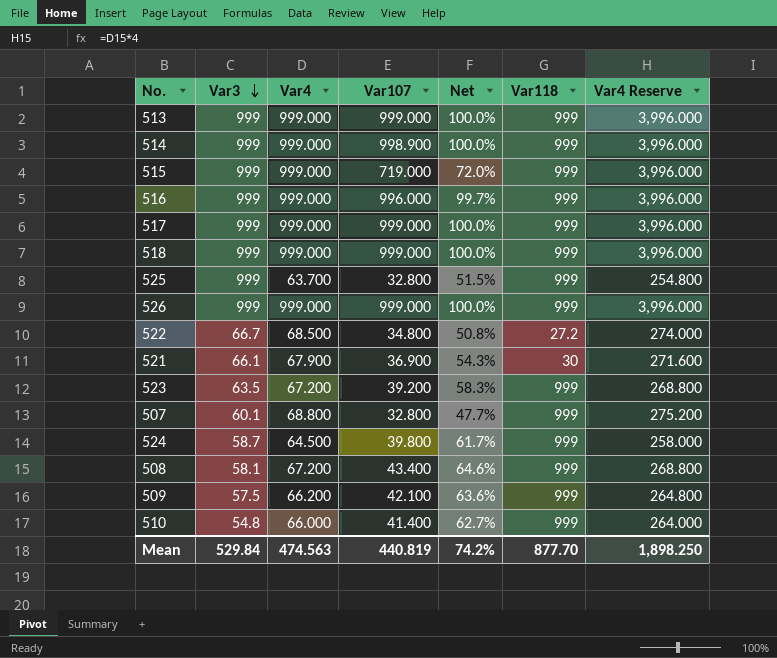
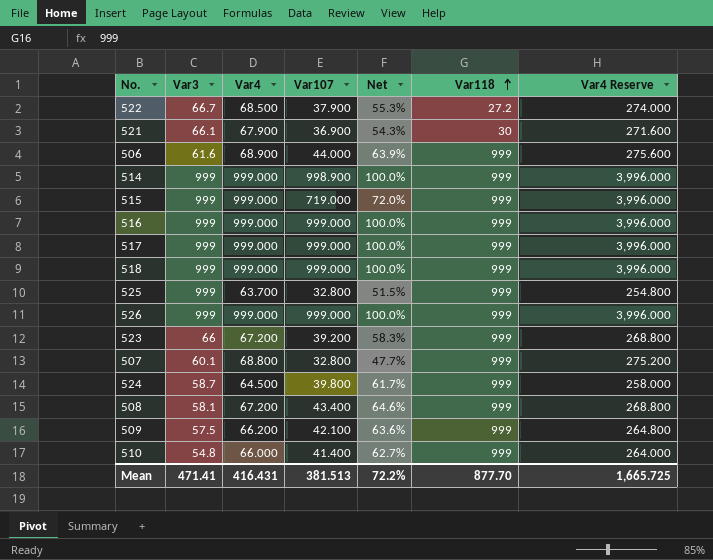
row order: Var3 descending -> Var118 ascending
row 513: 999 | 999.000 | 999.000 | 100.0% | 999 | 3,996.000 -> none
522 | Var107: 34.800 -> 37.900
522 | Net: 50.8% -> 55.3%
row 506: none -> 61.6 | 68.900 | 44.000 | 63.9% | 999 | 275.600
516 | Var107: 996.000 -> 999.000
516 | Net: 99.7% -> 100.0%
523 | Var3: 63.5 -> 66
Mean | Var3: 529.84 -> 471.41
Mean | Var4: 474.563 -> 416.431
Mean | Var107: 440.819 -> 381.513
Mean | Net: 74.2% -> 72.2%
Mean | Var4 Reserve: 1,898.250 -> 1,665.725

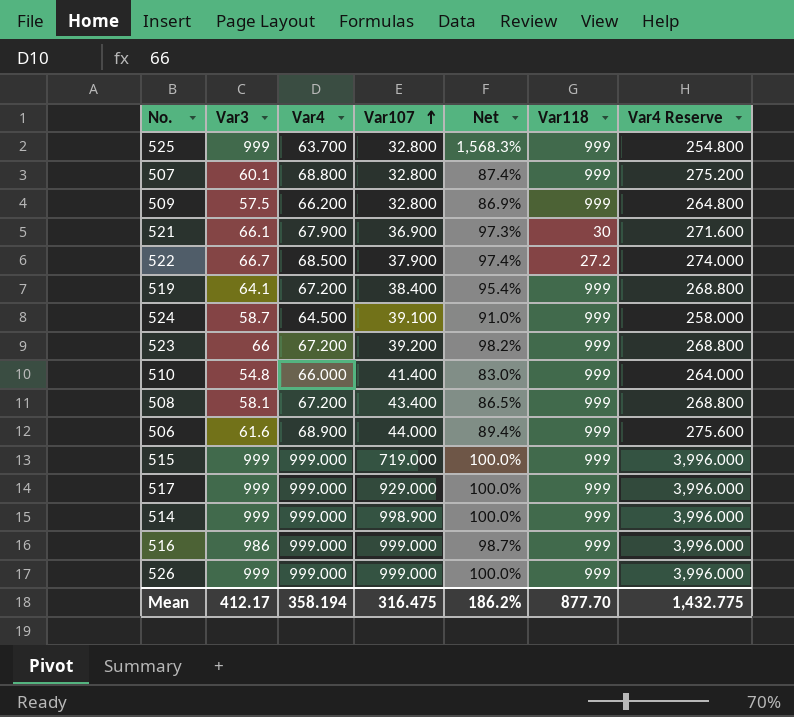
row order: Var118 ascending -> Var107 ascending
column Net | formula: [Var107] / [Var4] -> [Var3] / [Var4]
row 518: 999 | 999.000 | 999.000 | 100.0% | 999 | 3,996.000 -> none
509 | Var107: 42.100 -> 32.800
row 519: none -> 64.1 | 67.200 | 38.400 | 95.4% | 999 | 268.800
524 | Var107: 39.800 -> 39.100
517 | Var107: 999.000 -> 929.000
516 | Var3: 999 -> 986
Mean | Var3: 471.41 -> 412.17
Mean | Var4: 416.431 -> 358.194
Mean | Var107: 381.513 -> 316.475
Mean | Net: 72.2% -> 186.2%
Mean | Var4 Reserve: 1,665.725 -> 1,432.775

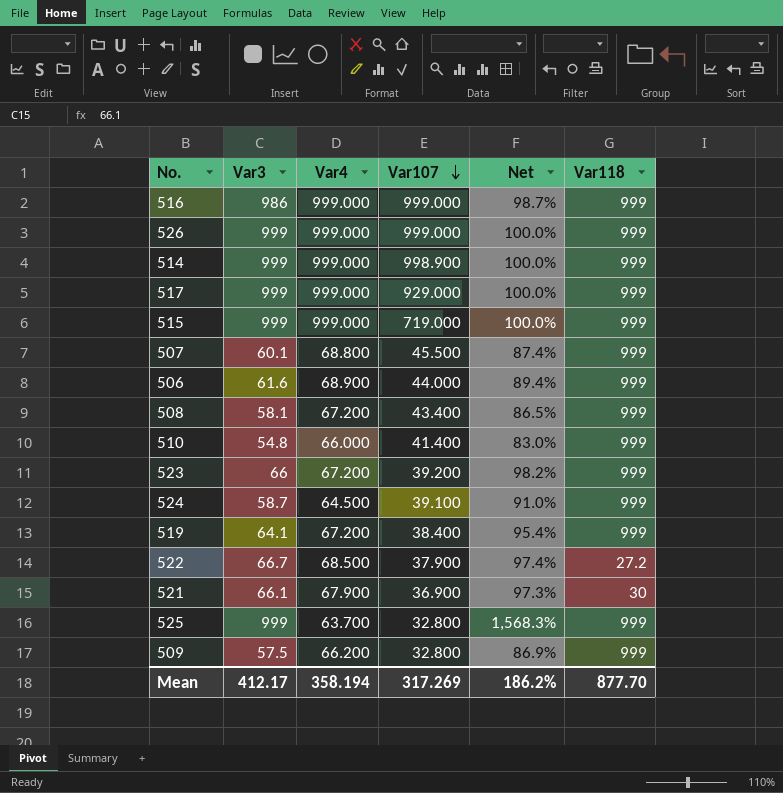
row order: Var107 ascending -> Var107 descending
column Var4 Reserve | formula: [Var4] * 4 -> none
507 | Var107: 32.800 -> 45.500
Mean | Var107: 316.475 -> 317.269

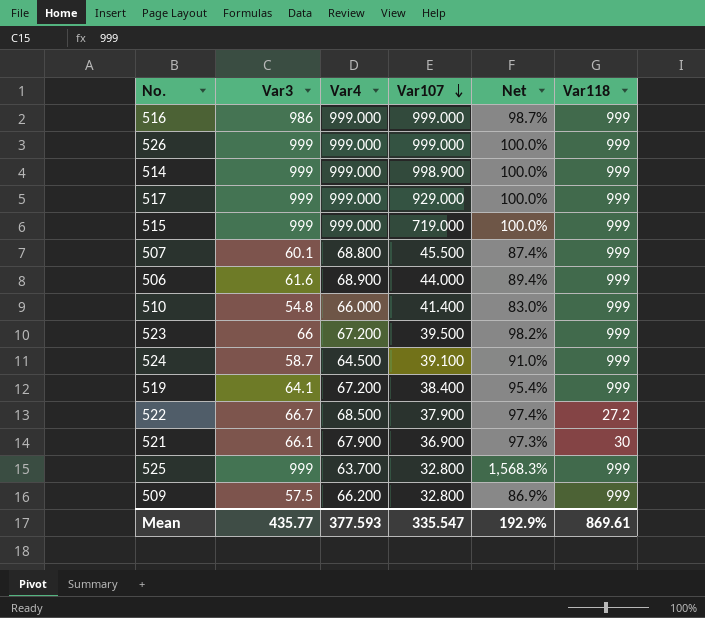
row 508: 58.1 | 67.200 | 43.400 | 86.5% | 999 -> none
523 | Var107: 39.200 -> 39.500
Mean | Var3: 412.17 -> 435.77
Mean | Var4: 358.194 -> 377.593
Mean | Var107: 317.269 -> 335.547
Mean | Net: 186.2% -> 192.9%
Mean | Var118: 877.70 -> 869.61

